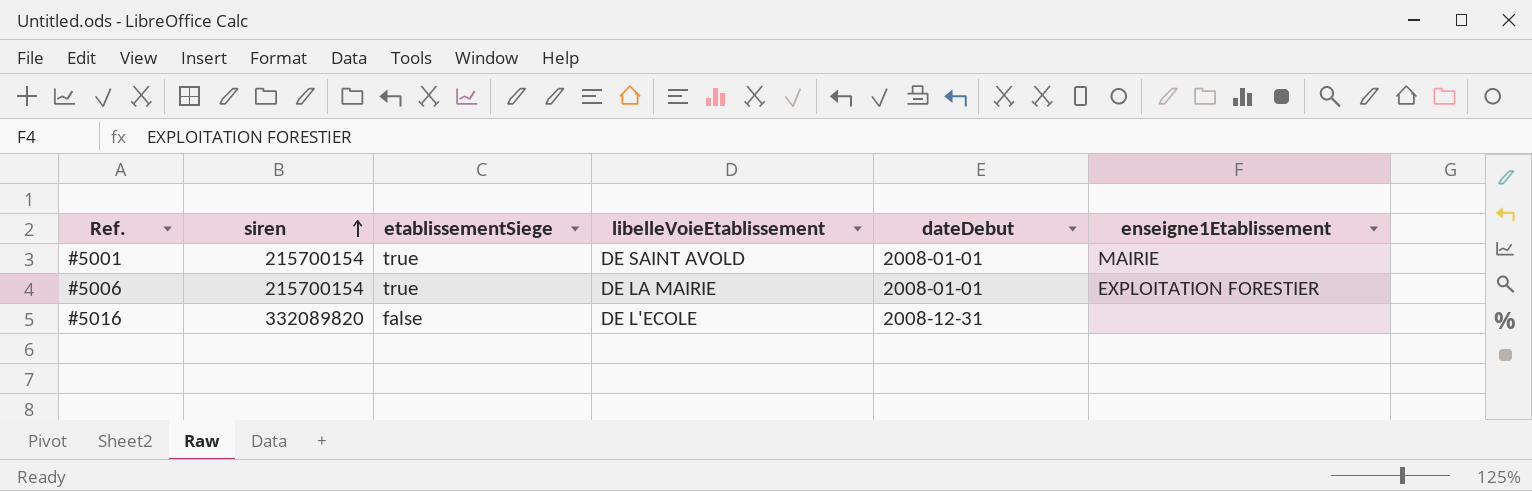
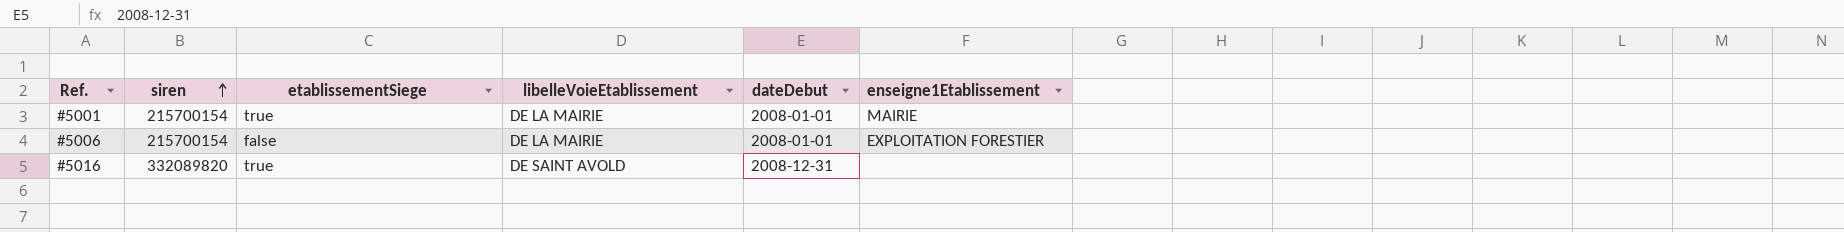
#5001 | libelleVoieEtablissement: DE SAINT AVOLD -> DE LA MAIRIE
#5006 | etablissementSiege: true -> false
#5016 | etablissementSiege: false -> true
#5016 | libelleVoieEtablissement: DE L'ECOLE -> DE SAINT AVOLD

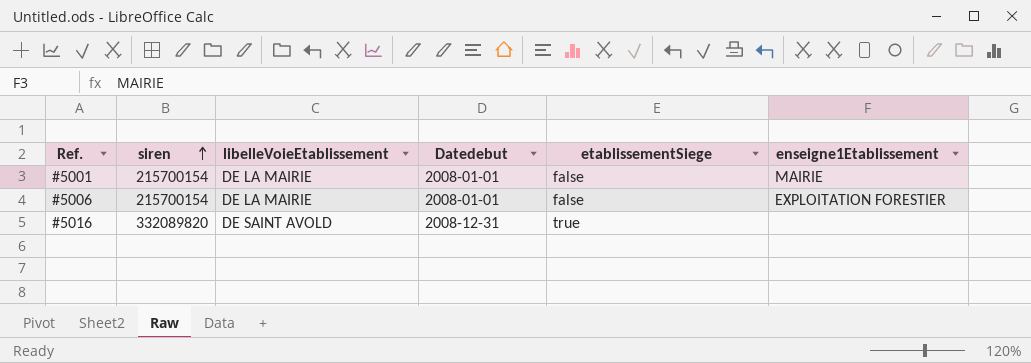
column name: dateDebut -> Datedebut
column etablissementSiege | position: 3 -> 5
#5001 | etablissementSiege: true -> false

